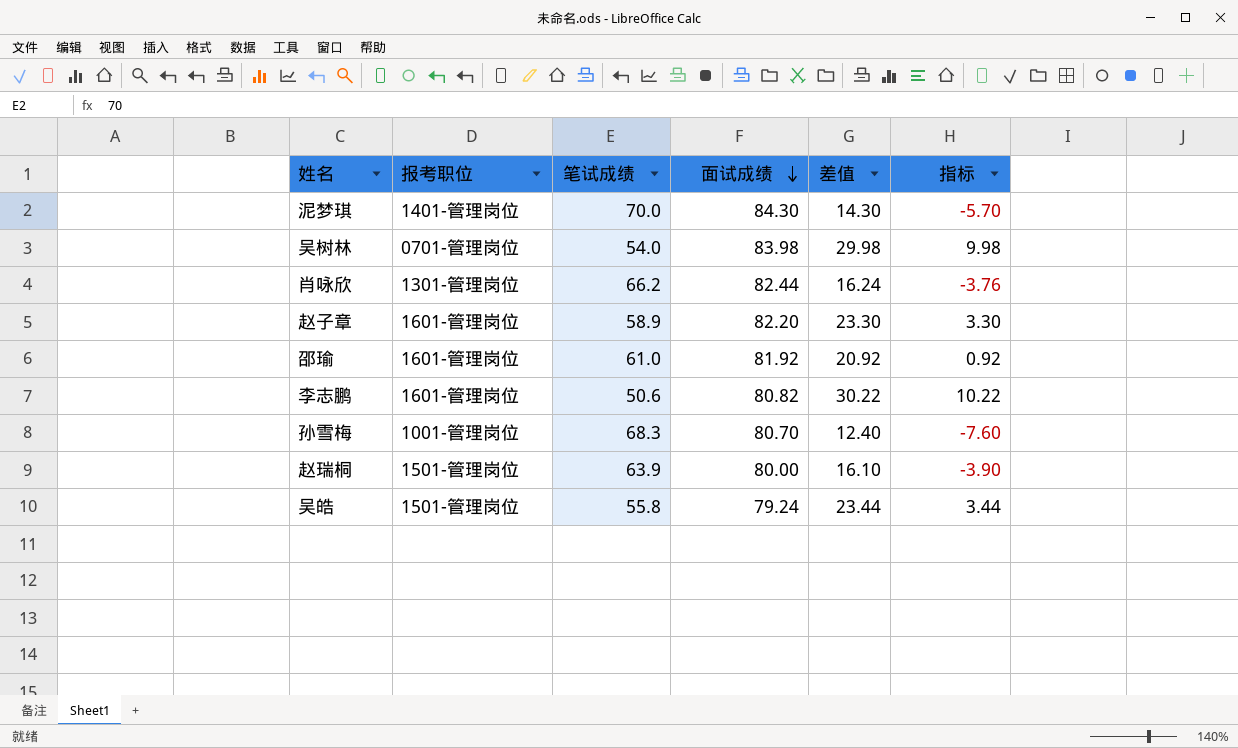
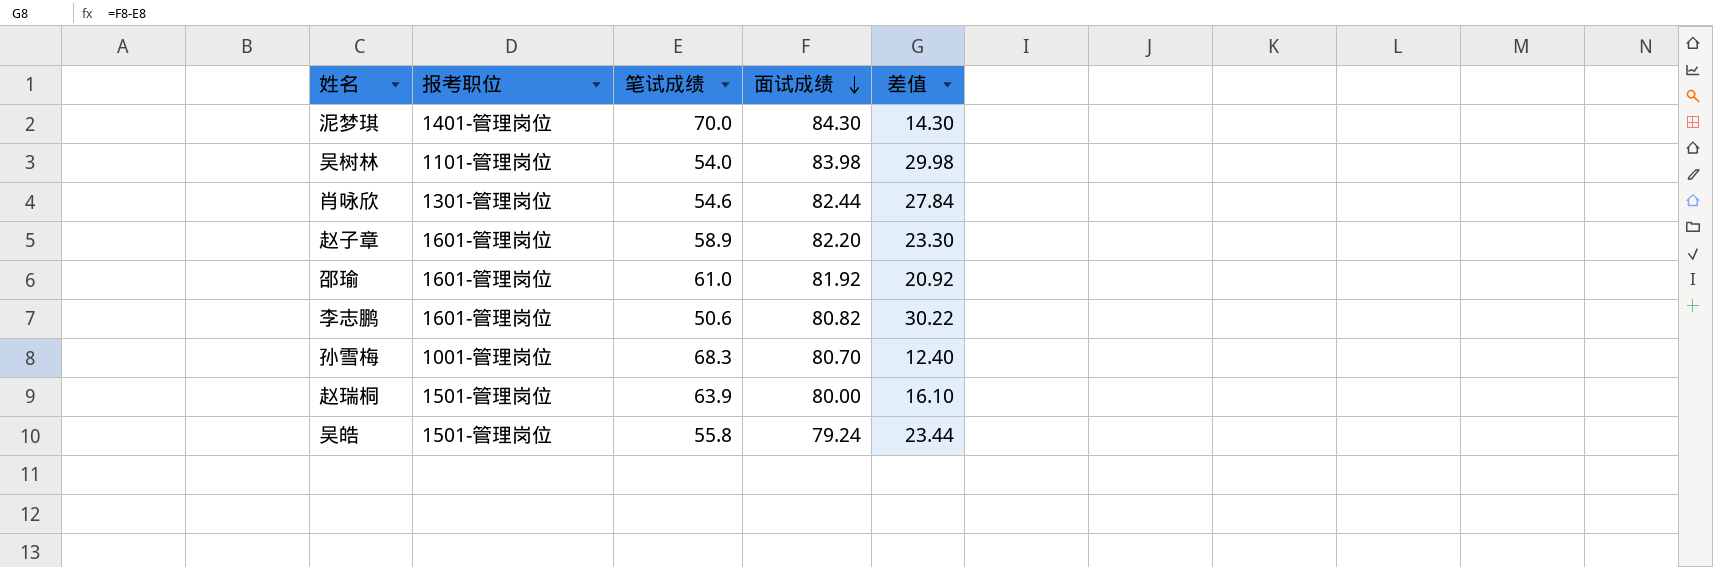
column 指标 | formula: [差值] - 20 -> none
吴树林 | 报考职位: 0701-管理岗位 -> 1101-管理岗位
肖咏欣 | 笔试成绩: 66.2 -> 54.6
肖咏欣 | 差值: 16.24 -> 27.84

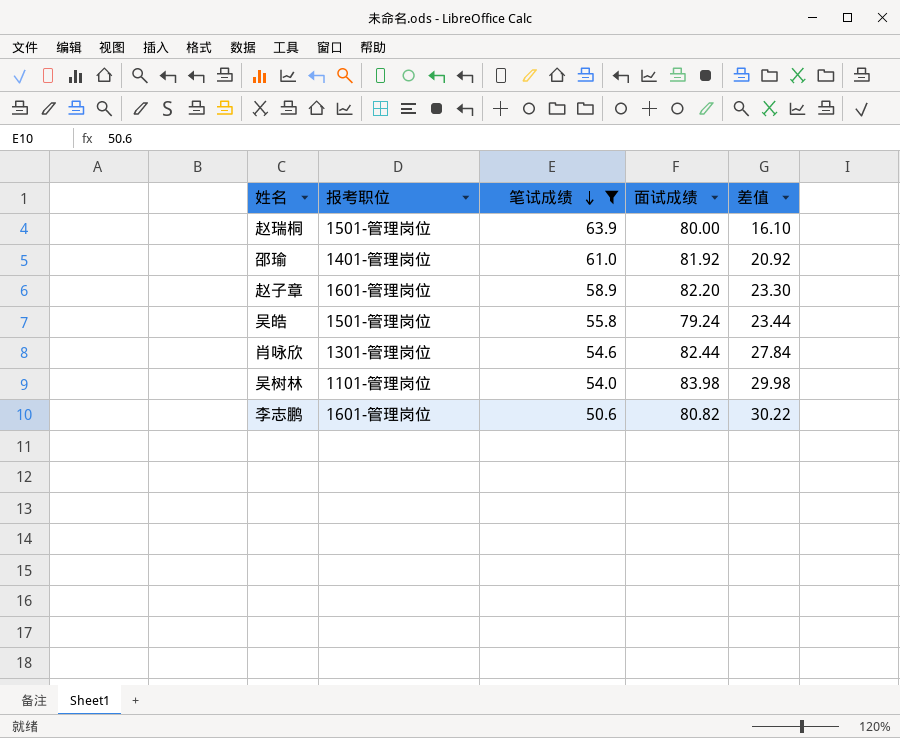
filter: none -> 笔试成绩 <= 63.9
row order: 面试成绩 descending -> 笔试成绩 descending
邵瑜 | 报考职位: 1601-管理岗位 -> 1401-管理岗位

